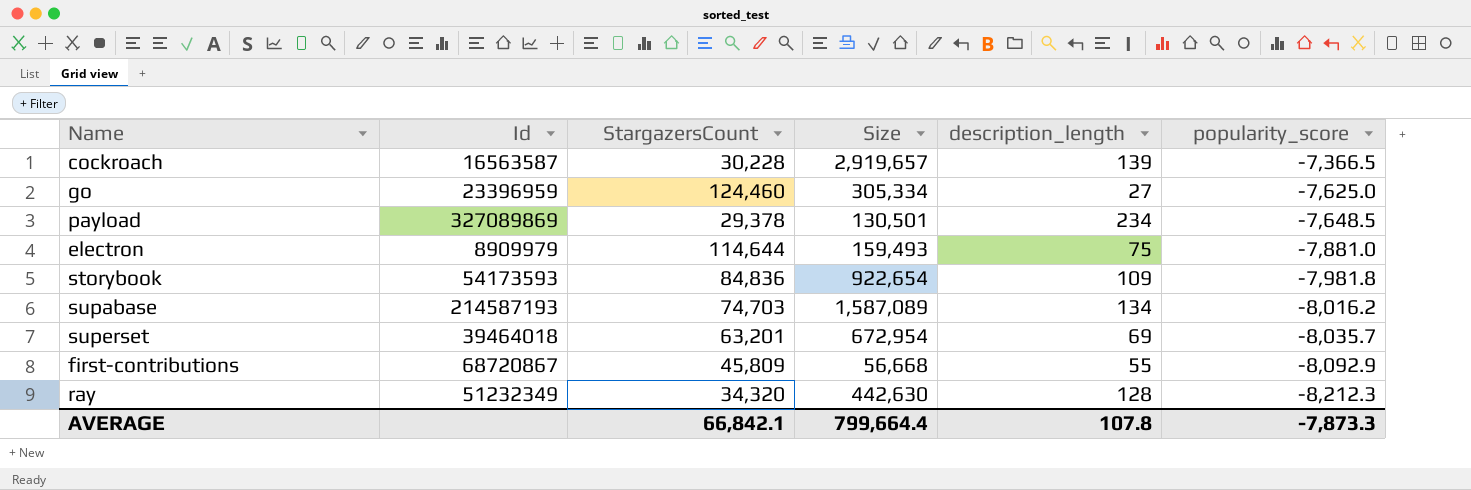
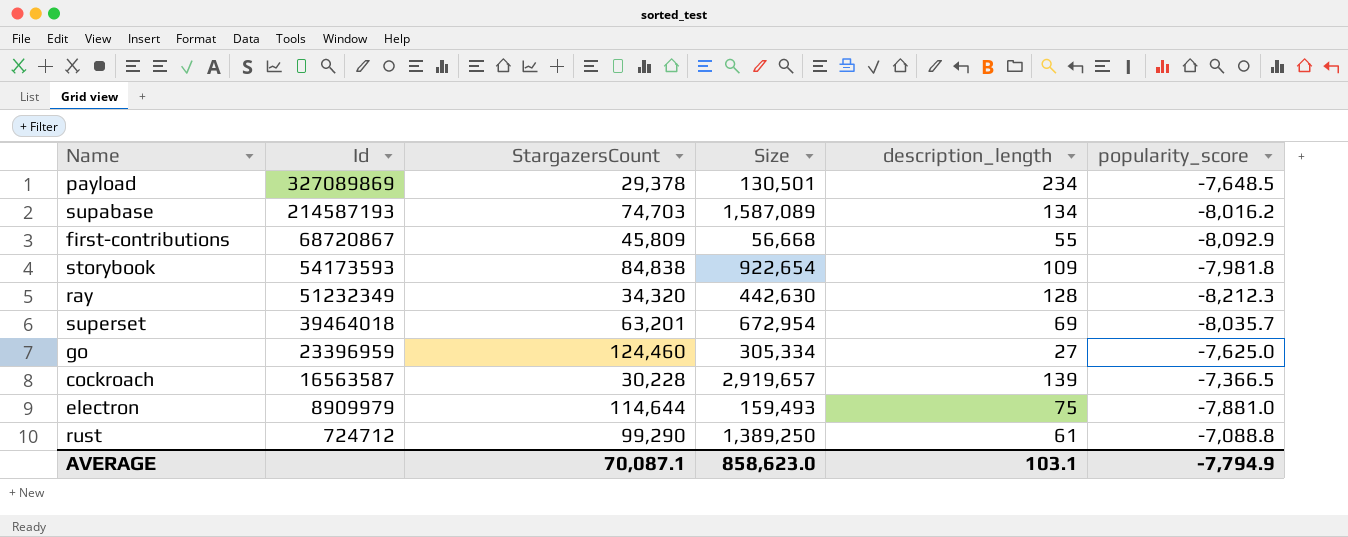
row order: popularity_score descending -> Id descending
storybook | StargazersCount: 84,836 -> 84,838
row rust: none -> 724712 | 99,290 | 1,389,250 | 61 | -7,088.8
AVERAGE | StargazersCount: 66,842.1 -> 70,087.1
AVERAGE | Size: 799,664.4 -> 858,623.0
AVERAGE | description_length: 107.8 -> 103.1
AVERAGE | popularity_score: -7,873.3 -> -7,794.9

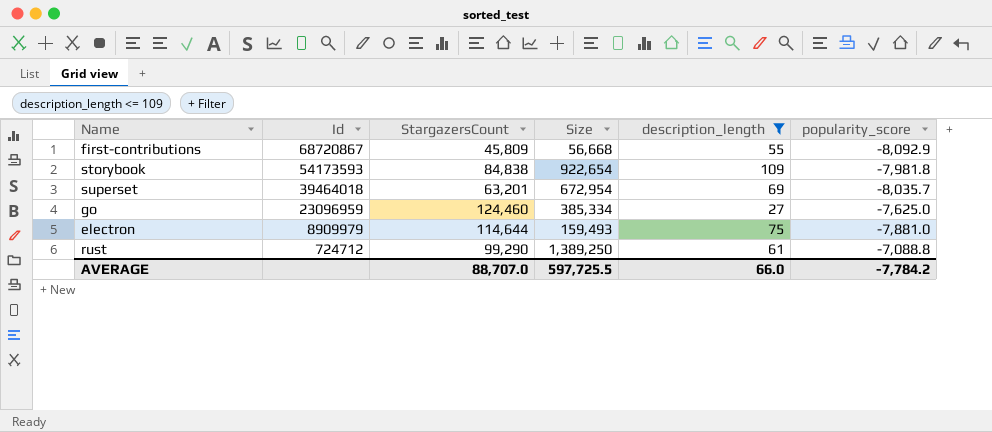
filter: none -> description_length <= 109
go | Id: 23396959 -> 23096959
go | Size: 305,334 -> 385,334
AVERAGE | StargazersCount: 70,087.1 -> 88,707.0
AVERAGE | Size: 858,623.0 -> 597,725.5
AVERAGE | description_length: 103.1 -> 66.0
AVERAGE | popularity_score: -7,794.9 -> -7,784.2

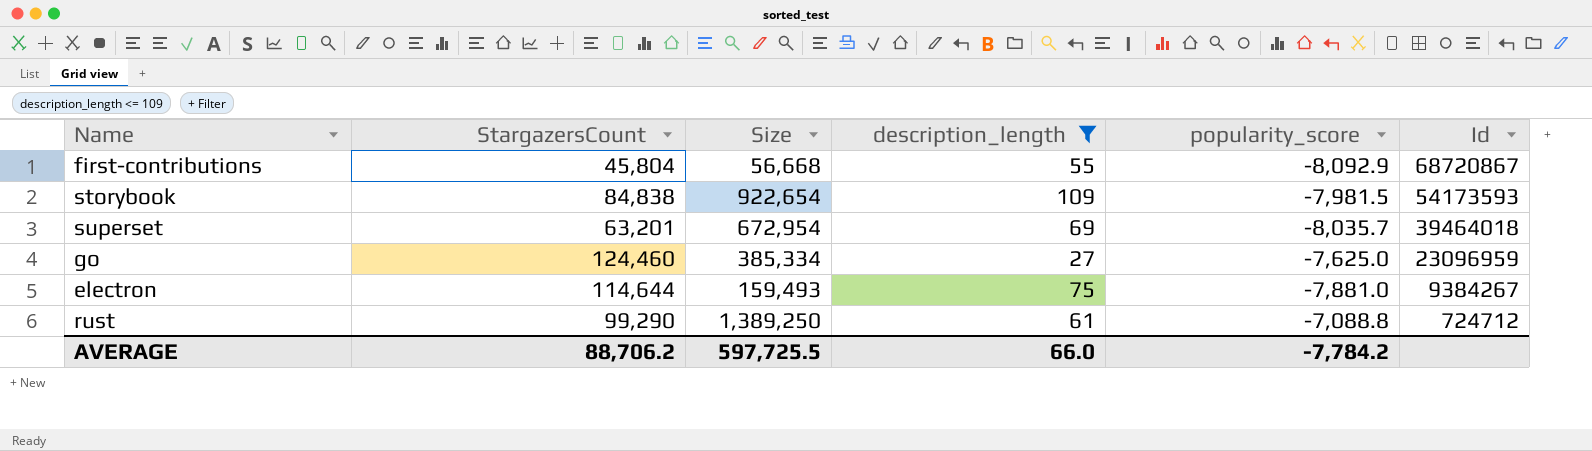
column Id | position: 2 -> 6
first-contributions | StargazersCount: 45,809 -> 45,804
storybook | popularity_score: -7,981.8 -> -7,981.5
electron | Id: 8909979 -> 9384267
AVERAGE | StargazersCount: 88,707.0 -> 88,706.2

